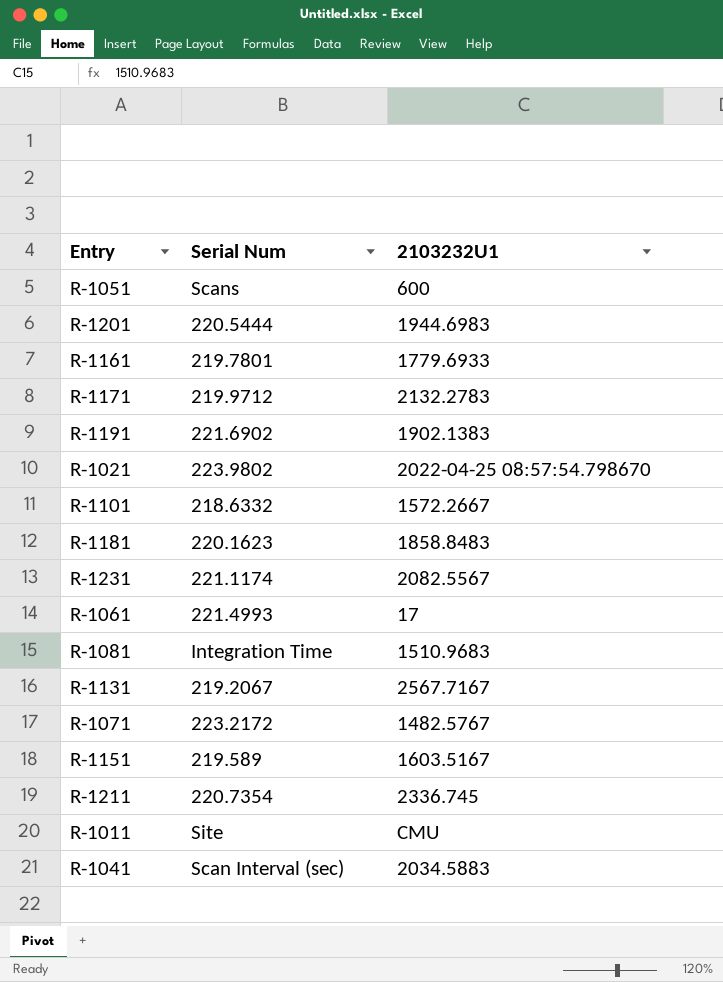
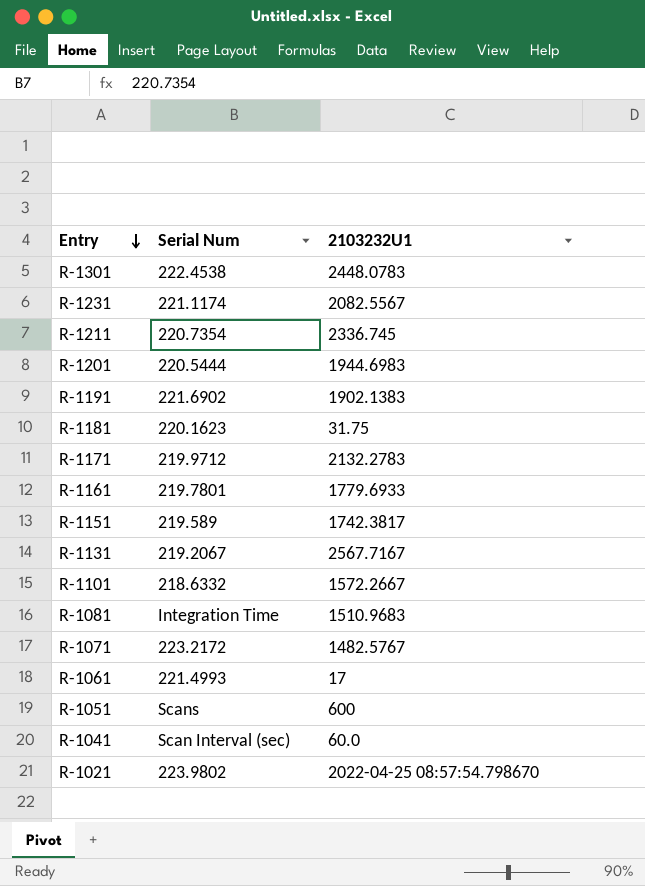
row order: none -> Entry descending
row R-1011: Site | CMU -> none
row R-1301: none -> 222.4538 | 2448.0783
R-1181 | 2103232U1: 1858.8483 -> 31.75
R-1151 | 2103232U1: 1603.5167 -> 1742.3817
R-1041 | 2103232U1: 2034.5883 -> 60.0

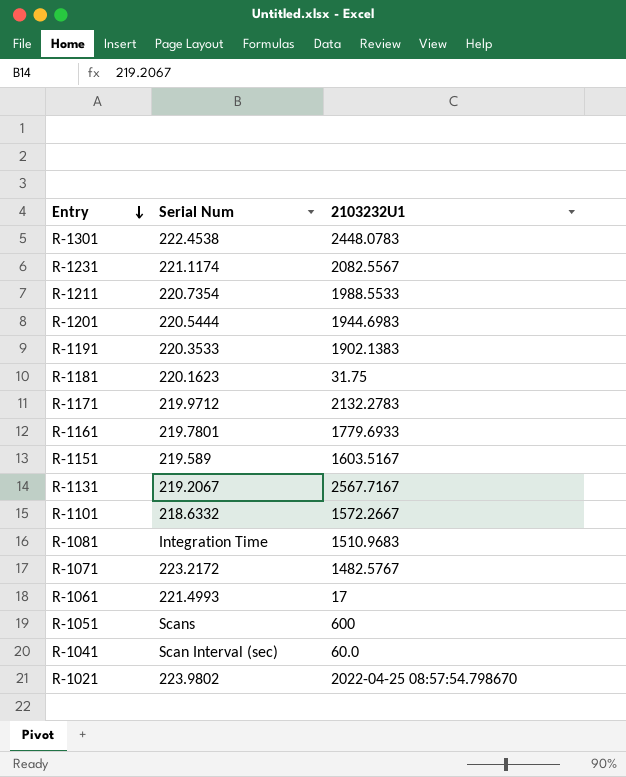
R-1211 | 2103232U1: 2336.745 -> 1988.5533
R-1191 | Serial Num: 221.6902 -> 220.3533
R-1151 | 2103232U1: 1742.3817 -> 1603.5167

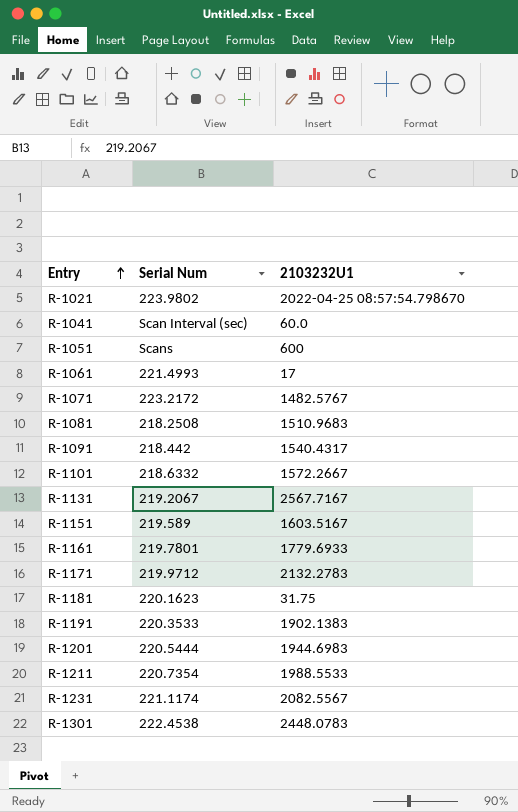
row order: Entry descending -> Entry ascending
R-1081 | Serial Num: Integration Time -> 218.2508
row R-1091: none -> 218.442 | 1540.4317

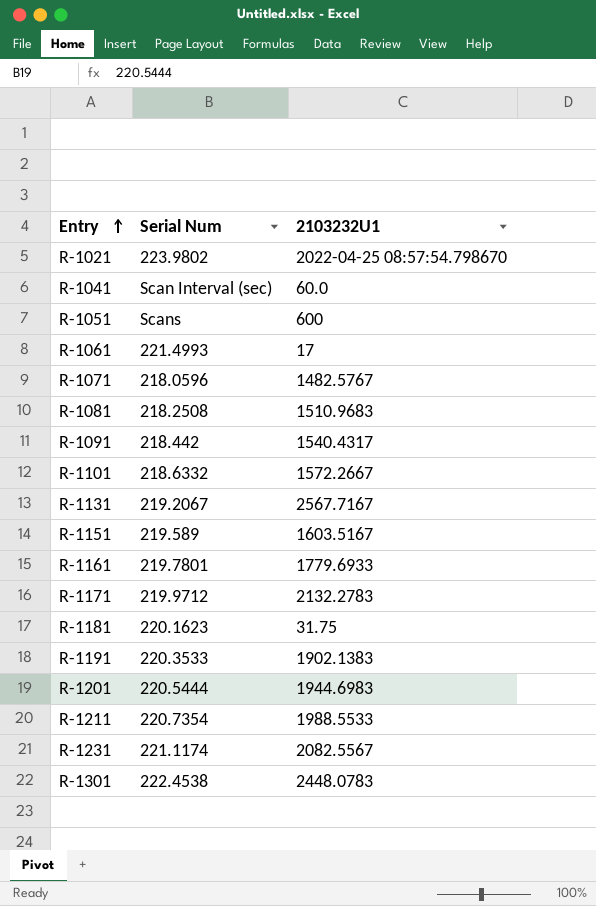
R-1071 | Serial Num: 223.2172 -> 218.0596

